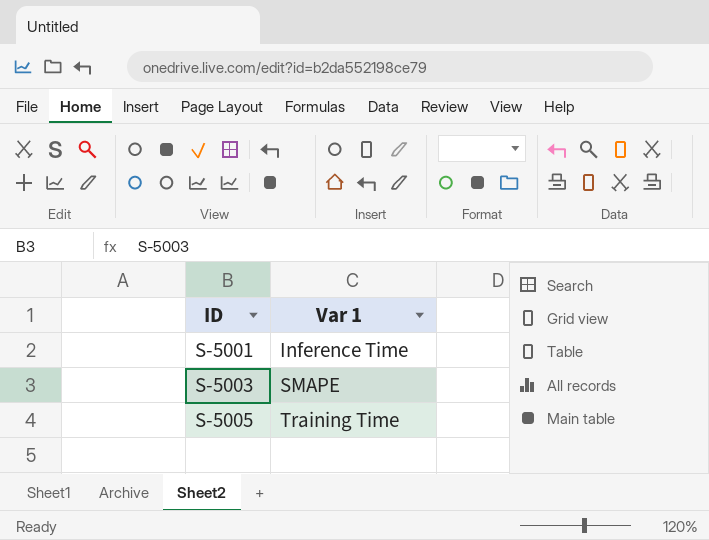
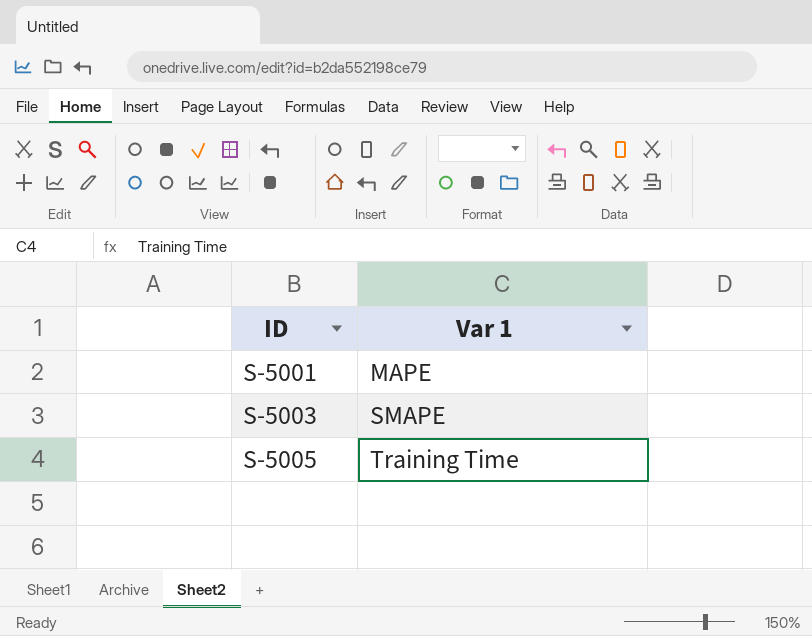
S-5001 | Var 1: Inference Time -> MAPE

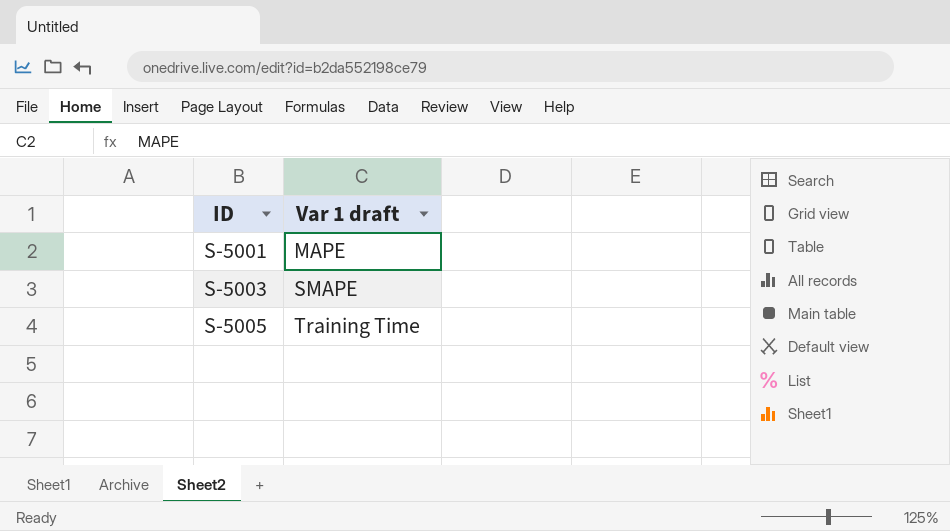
column name: Var 1 -> Var 1 draft

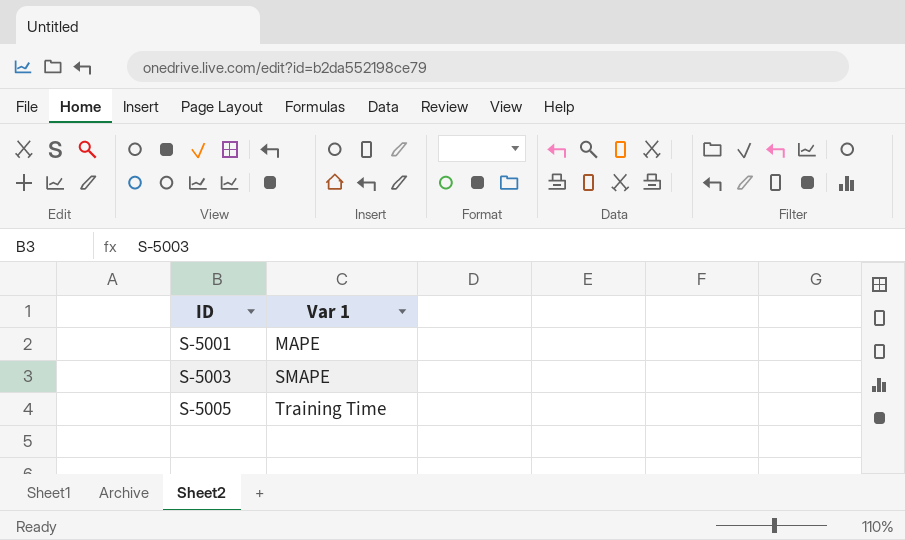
column name: Var 1 draft -> Var 1

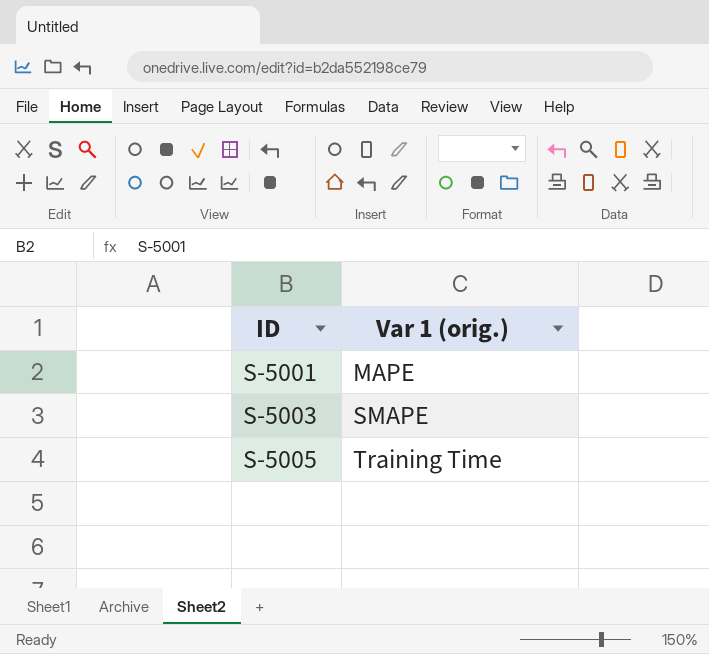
column name: Var 1 -> Var 1 (orig.)

